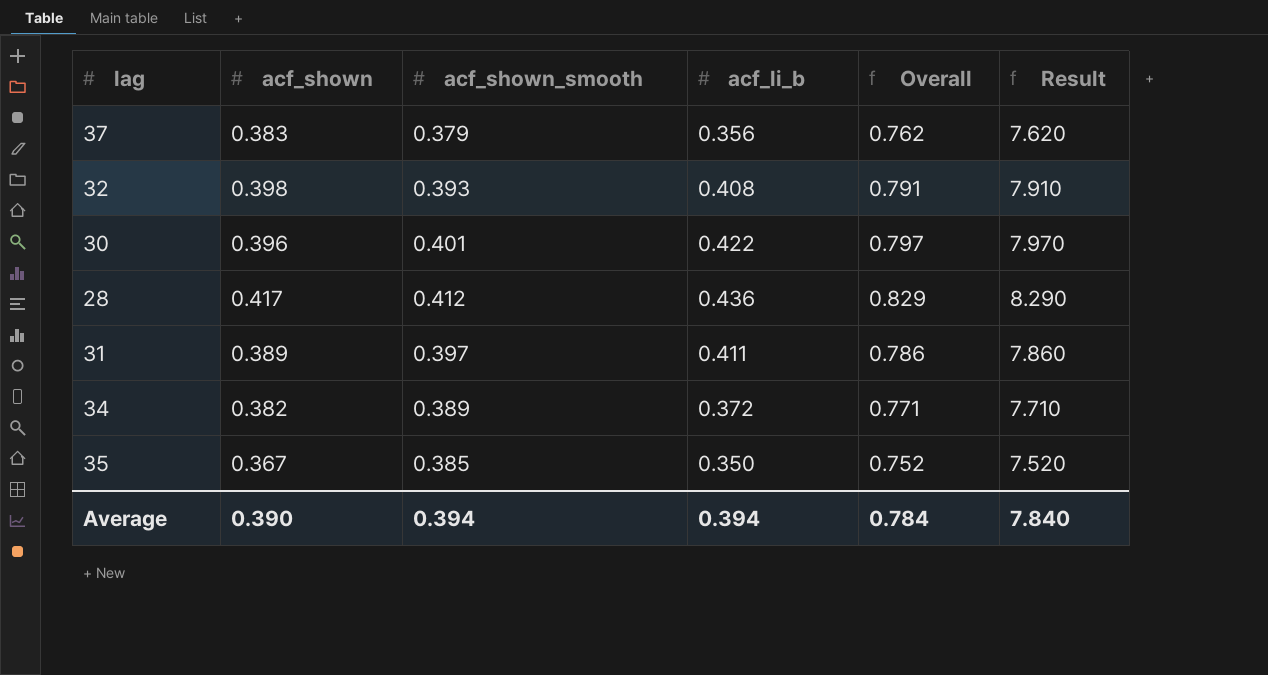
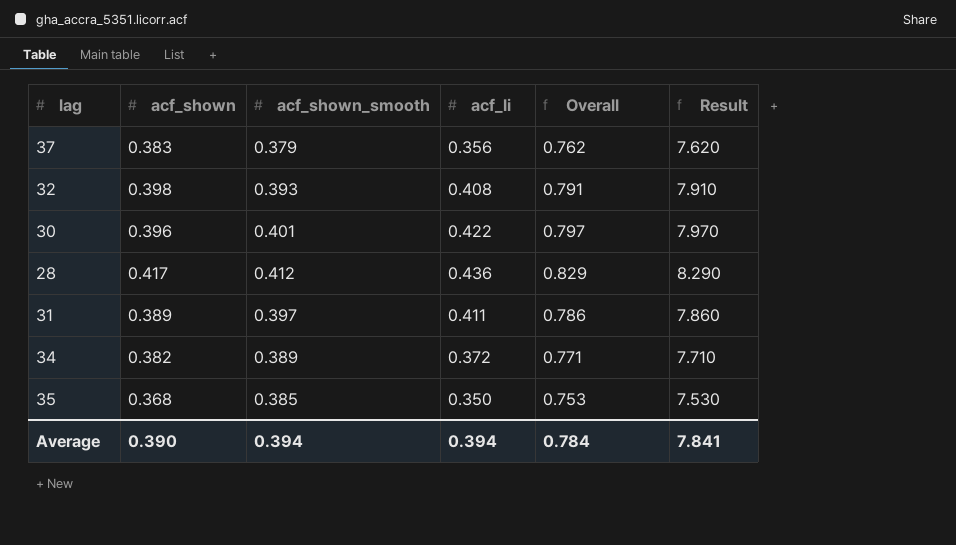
column name: acf_li_b -> acf_li
35 | acf_shown: 0.367 -> 0.368
35 | Overall: 0.752 -> 0.753
35 | Result: 7.520 -> 7.530
Average | Result: 7.840 -> 7.841

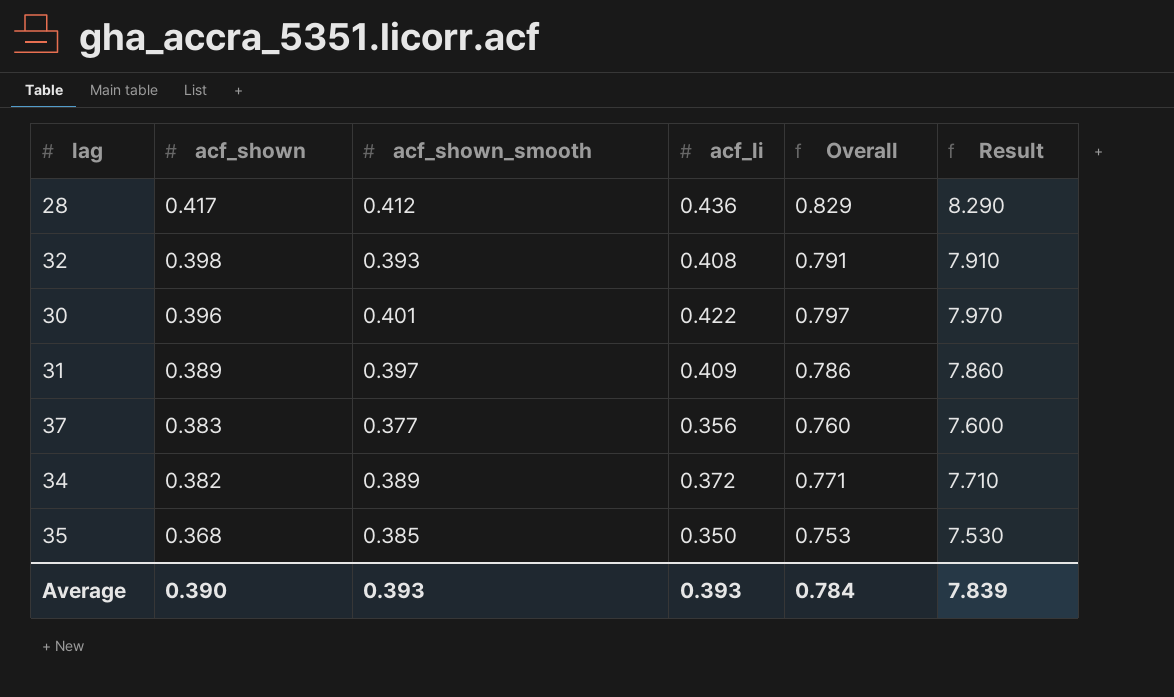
row order: none -> acf_shown descending
31 | acf_li: 0.411 -> 0.409
37 | acf_shown_smooth: 0.379 -> 0.377
37 | Overall: 0.762 -> 0.760
37 | Result: 7.620 -> 7.600
Average | acf_shown_smooth: 0.394 -> 0.393
Average | acf_li: 0.394 -> 0.393
Average | Result: 7.841 -> 7.839

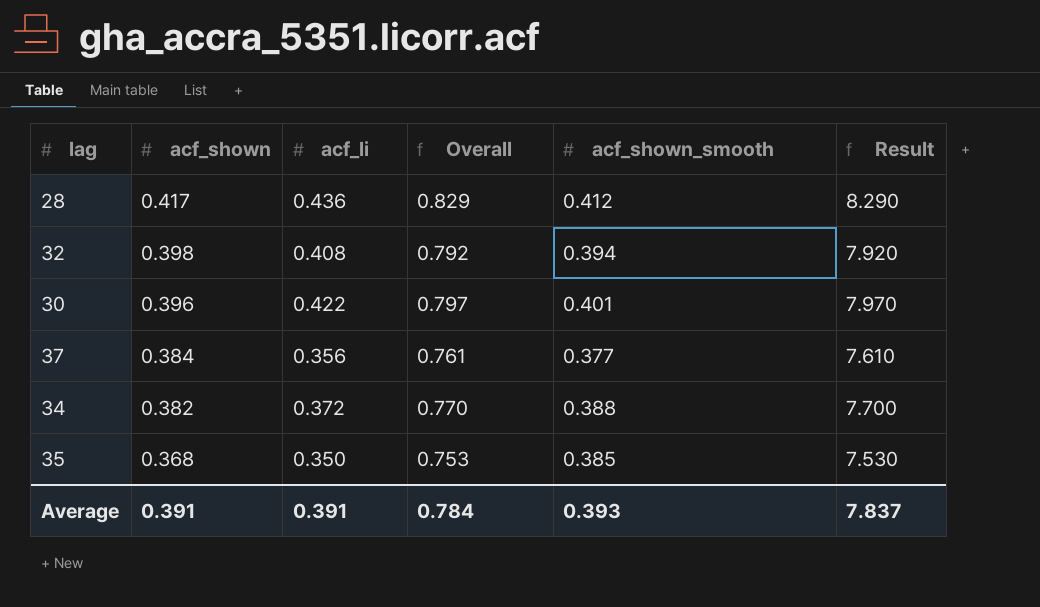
column acf_shown_smooth | position: 3 -> 5
row 31: 0.389 | 0.397 | 0.409 | 0.786 | 7.860 -> none
32 | Overall: 0.791 -> 0.792
32 | acf_shown_smooth: 0.393 -> 0.394
32 | Result: 7.910 -> 7.920
37 | acf_shown: 0.383 -> 0.384
37 | Overall: 0.760 -> 0.761
37 | Result: 7.600 -> 7.610
34 | Overall: 0.771 -> 0.770
34 | acf_shown_smooth: 0.389 -> 0.388
34 | Result: 7.710 -> 7.700
Average | acf_shown: 0.390 -> 0.391
Average | acf_li: 0.393 -> 0.391
Average | Result: 7.839 -> 7.837

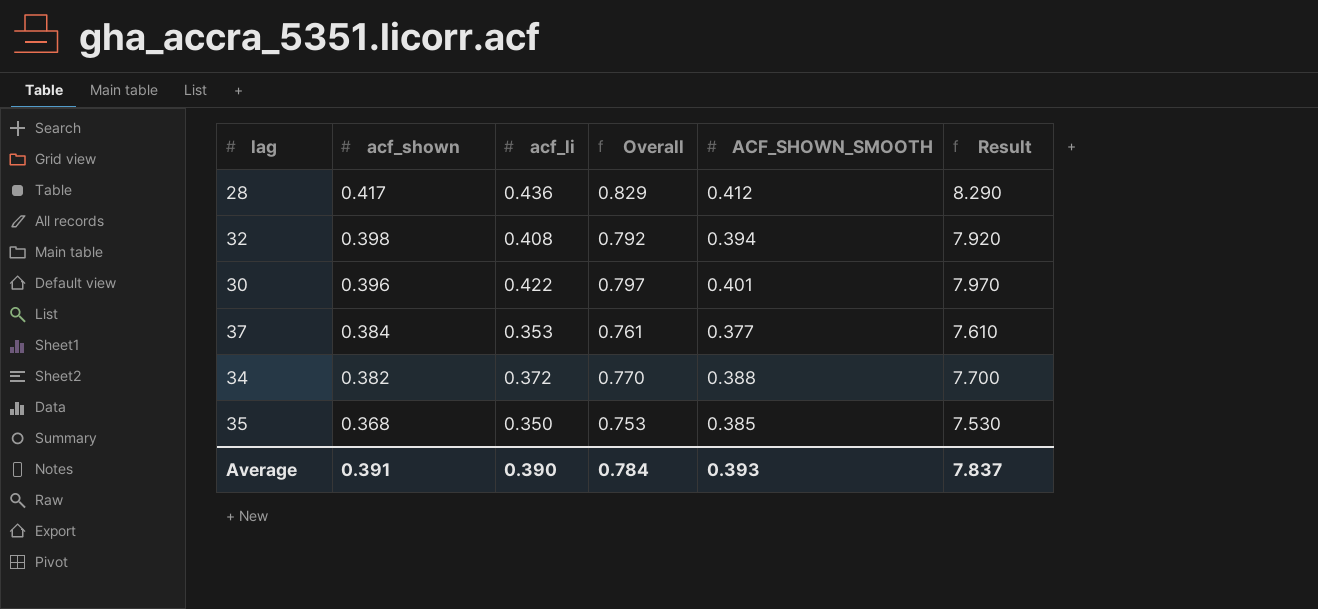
column name: acf_shown_smooth -> ACF_SHOWN_SMOOTH
37 | acf_li: 0.356 -> 0.353
Average | acf_li: 0.391 -> 0.390

